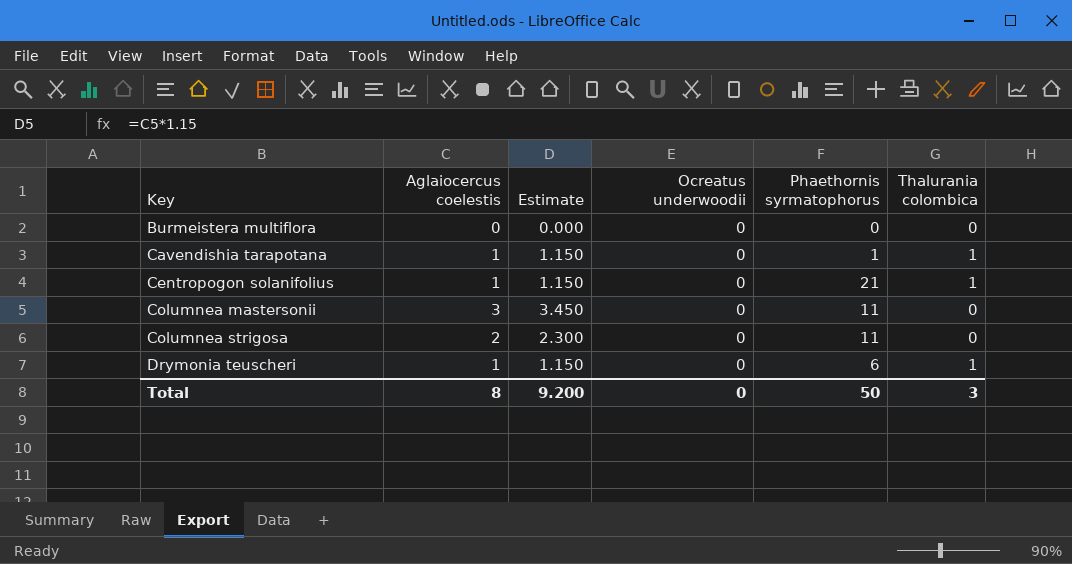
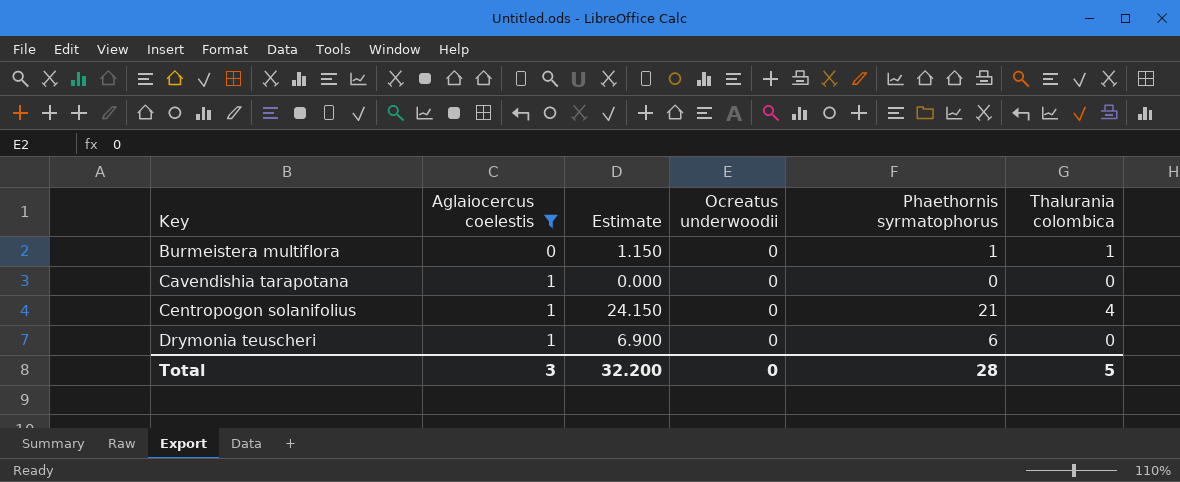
filter: none -> Aglaiocercus coelestis <= 1
column Estimate | formula: [Aglaiocercus coelestis] * 1.15 -> [Phaethornis syrmatophorus] * 1.15
Burmeistera multiflora | Phaethornis syrmatophorus: 0 -> 1
Burmeistera multiflora | Thalurania colombica: 0 -> 1
Cavendishia tarapotana | Phaethornis syrmatophorus: 1 -> 0
Cavendishia tarapotana | Thalurania colombica: 1 -> 0
Centropogon solanifolius | Thalurania colombica: 1 -> 4
Drymonia teuscheri | Thalurania colombica: 1 -> 0
Total | Aglaiocercus coelestis: 8 -> 3
Total | Estimate: 9.200 -> 32.200
Total | Phaethornis syrmatophorus: 50 -> 28
Total | Thalurania colombica: 3 -> 5

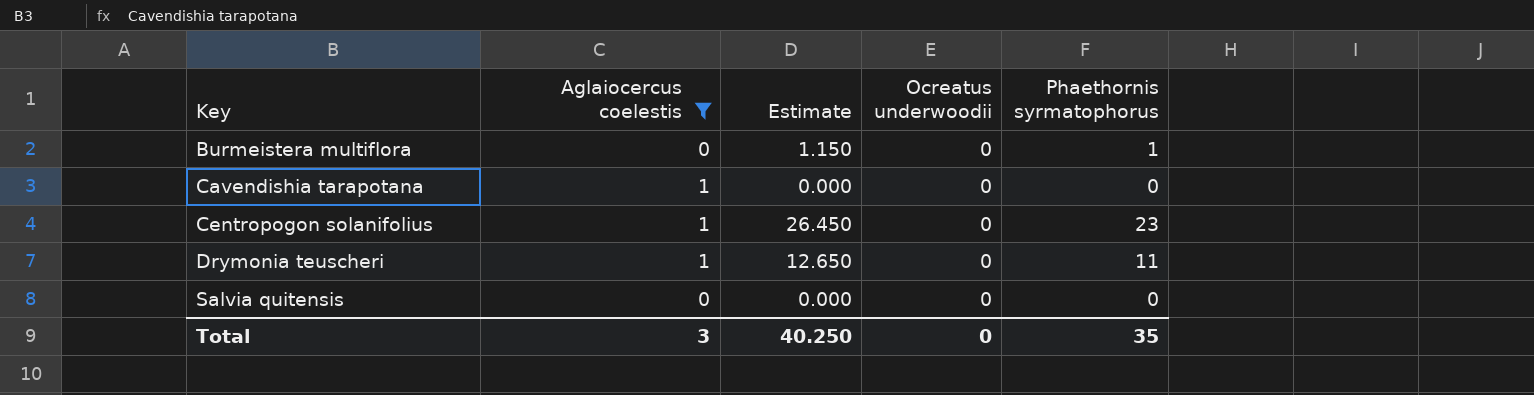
column Thalurania colombica | position: 6 -> none
Centropogon solanifolius | Estimate: 24.150 -> 26.450
Centropogon solanifolius | Phaethornis syrmatophorus: 21 -> 23
Drymonia teuscheri | Estimate: 6.900 -> 12.650
Drymonia teuscheri | Phaethornis syrmatophorus: 6 -> 11
row Salvia quitensis: none -> 0 | 0.000 | 0 | 0
Total | Estimate: 32.200 -> 40.250
Total | Phaethornis syrmatophorus: 28 -> 35

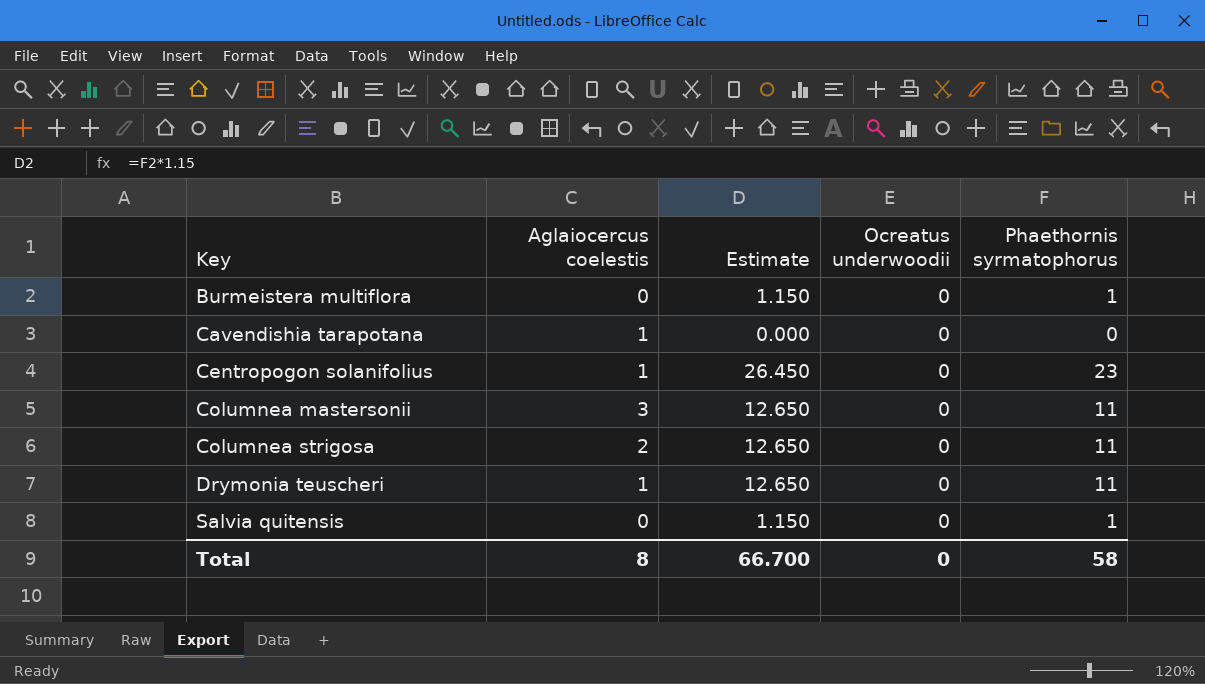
filter: Aglaiocercus coelestis <= 1 -> none
Salvia quitensis | Estimate: 0.000 -> 1.150
Salvia quitensis | Phaethornis syrmatophorus: 0 -> 1
Total | Aglaiocercus coelestis: 3 -> 8
Total | Estimate: 40.250 -> 66.700
Total | Phaethornis syrmatophorus: 35 -> 58

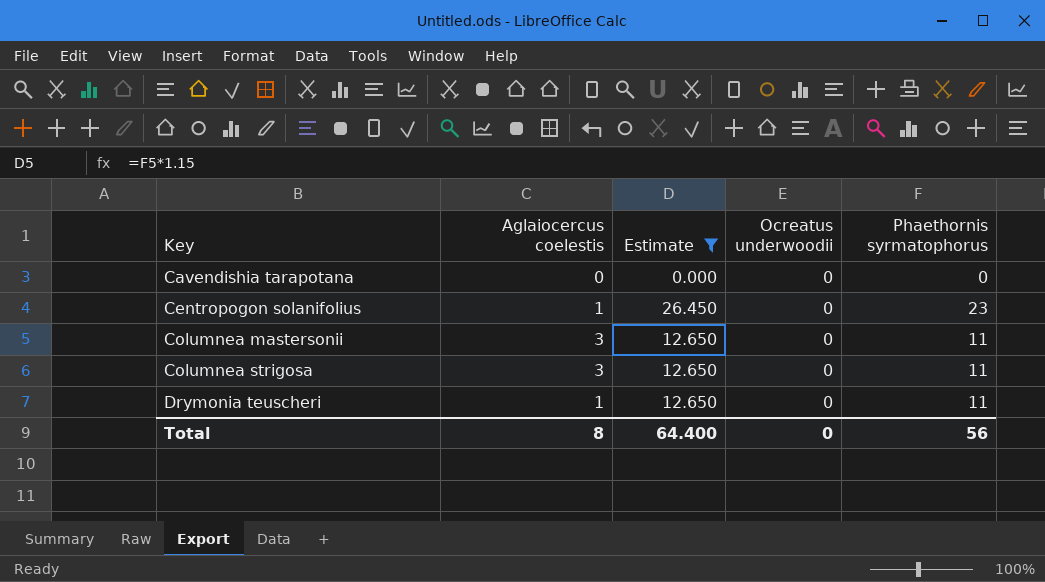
filter: none -> Estimate != 1.150
Cavendishia tarapotana | Aglaiocercus coelestis: 1 -> 0
Columnea strigosa | Aglaiocercus coelestis: 2 -> 3
Total | Estimate: 66.700 -> 64.400
Total | Phaethornis syrmatophorus: 58 -> 56

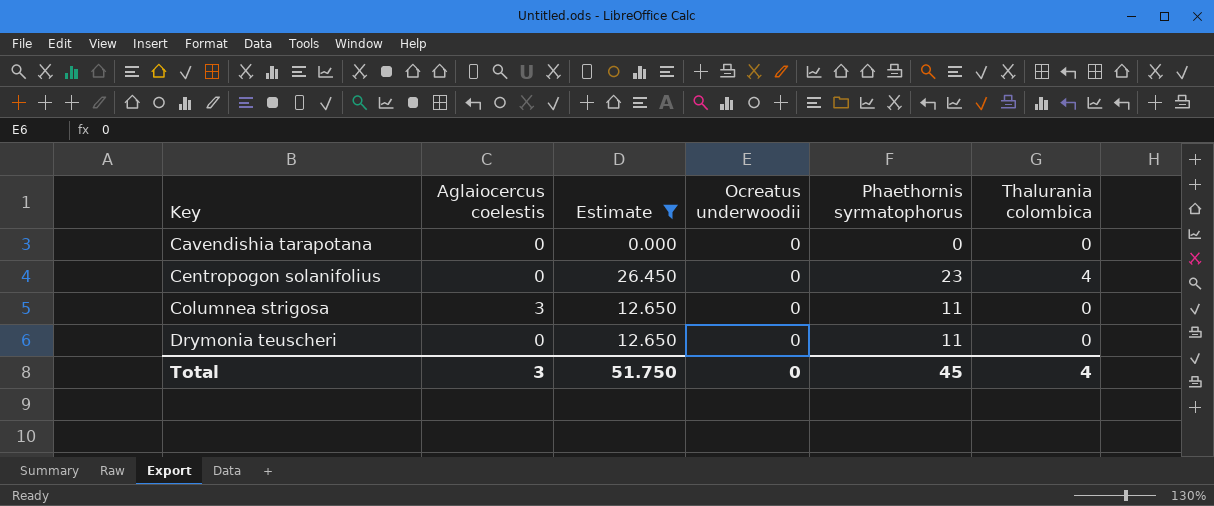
column Thalurania colombica | position: none -> 6
row Columnea mastersonii: 3 | 12.650 | 0 | 11 -> none
Centropogon solanifolius | Aglaiocercus coelestis: 1 -> 0
Drymonia teuscheri | Aglaiocercus coelestis: 1 -> 0
Total | Aglaiocercus coelestis: 8 -> 3
Total | Estimate: 64.400 -> 51.750
Total | Phaethornis syrmatophorus: 56 -> 45

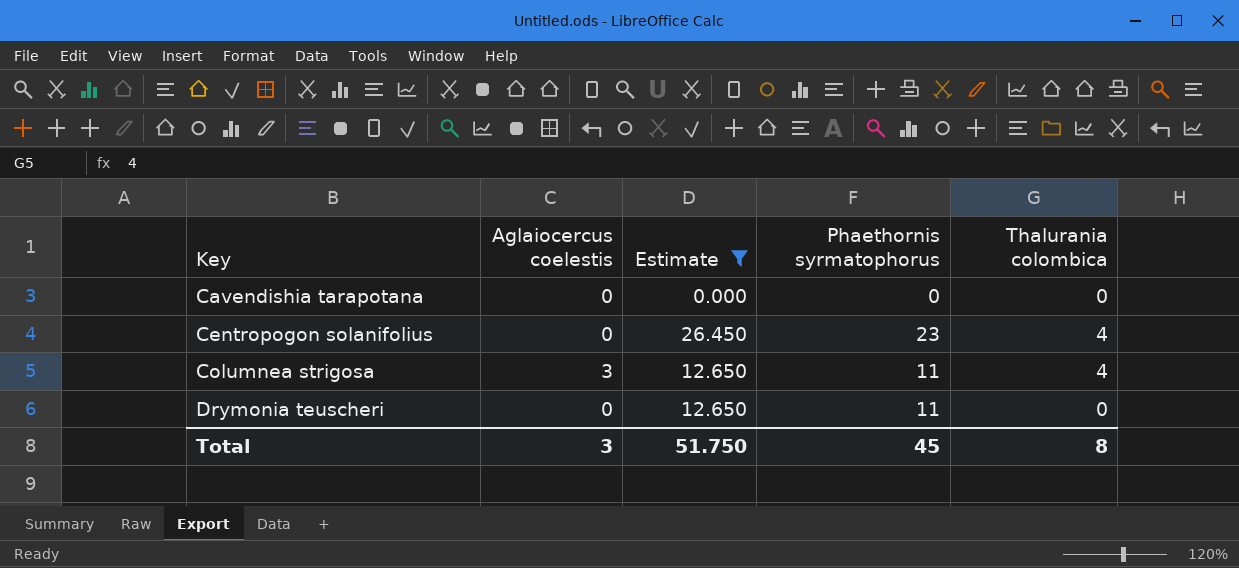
column Ocreatus underwoodii | position: 4 -> none
Columnea strigosa | Thalurania colombica: 0 -> 4
Total | Thalurania colombica: 4 -> 8

